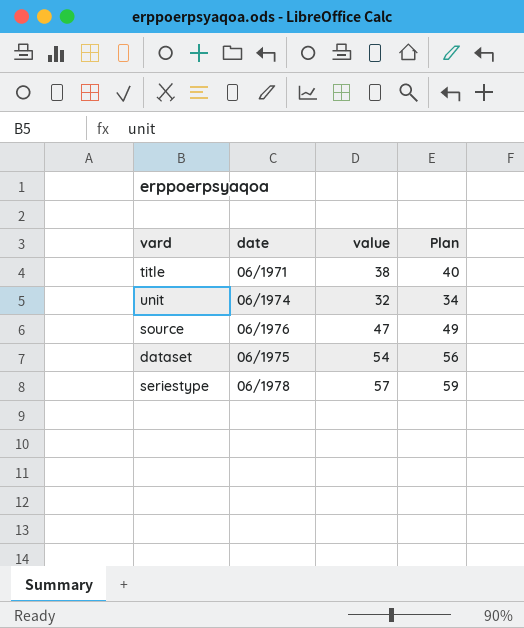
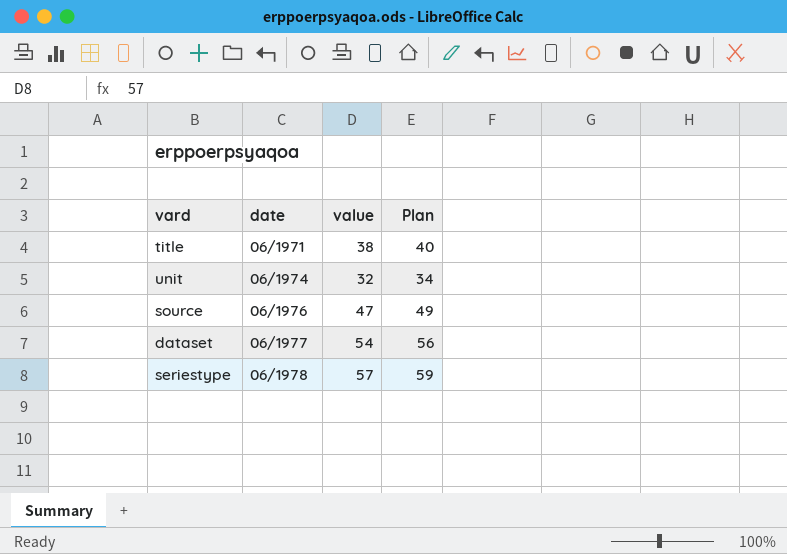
dataset | date: 06/1975 -> 06/1977

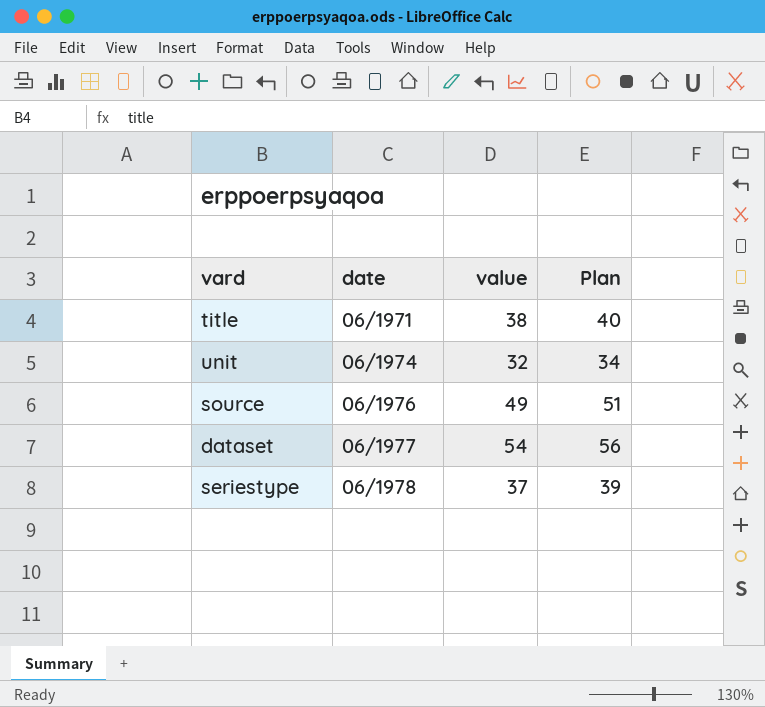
source | value: 47 -> 49
source | Plan: 49 -> 51
seriestype | value: 57 -> 37
seriestype | Plan: 59 -> 39

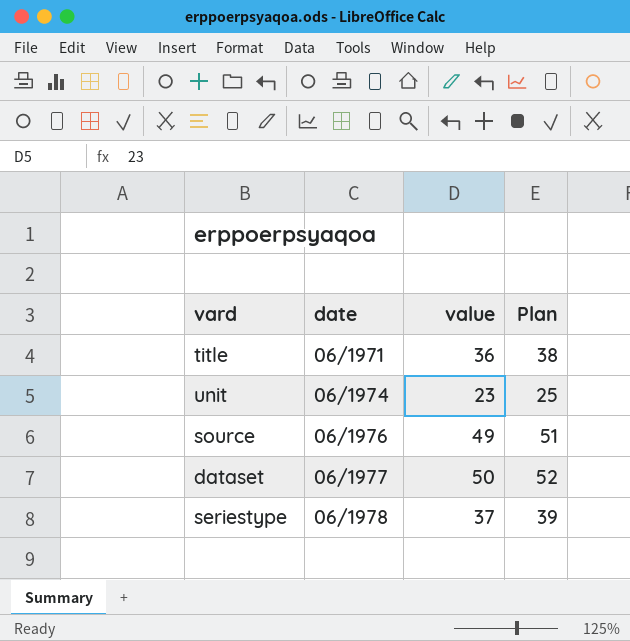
title | value: 38 -> 36
title | Plan: 40 -> 38
unit | value: 32 -> 23
unit | Plan: 34 -> 25
dataset | value: 54 -> 50
dataset | Plan: 56 -> 52

